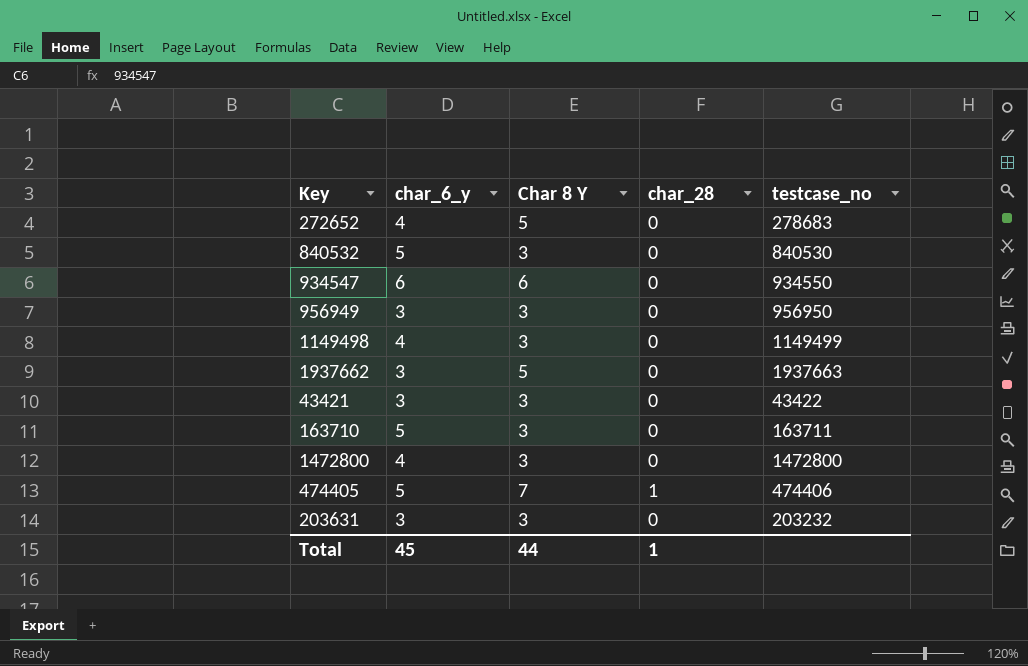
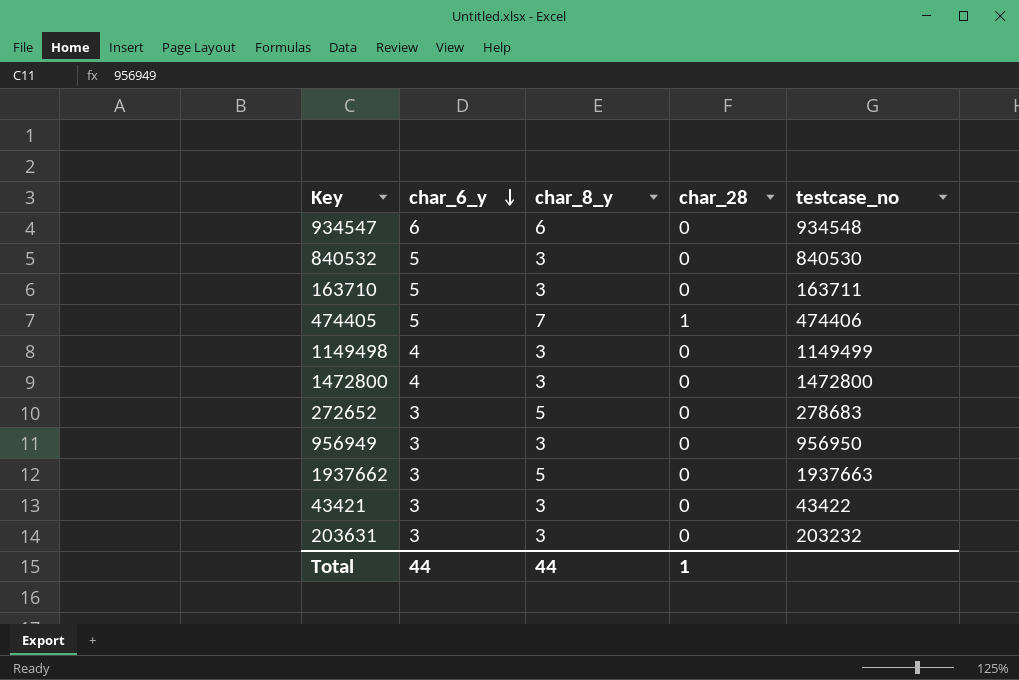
row order: none -> char_6_y descending
column name: Char 8 Y -> char_8_y
934547 | testcase_no: 934550 -> 934548
272652 | char_6_y: 4 -> 3
Total | char_6_y: 45 -> 44

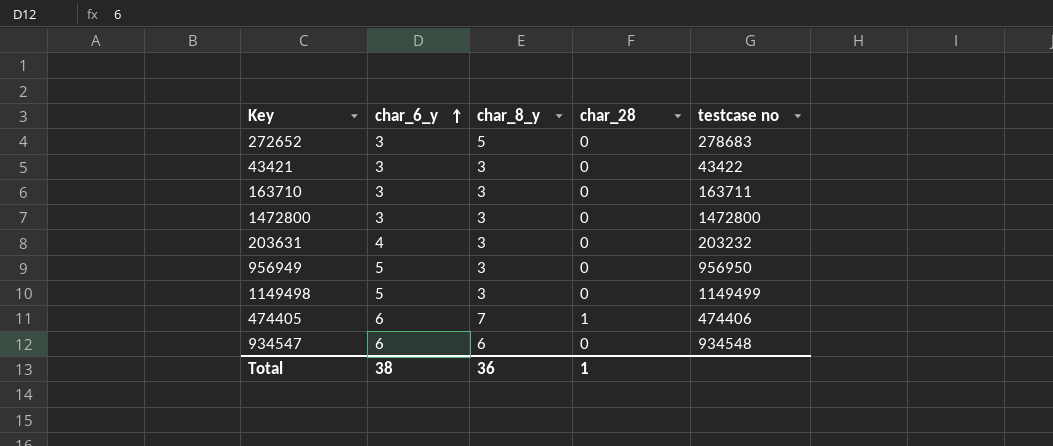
row order: char_6_y descending -> char_6_y ascending
column name: testcase_no -> testcase no
row 840532: 5 | 3 | 0 | 840530 -> none
row 1937662: 3 | 5 | 0 | 1937663 -> none
163710 | char_6_y: 5 -> 3
1472800 | char_6_y: 4 -> 3
203631 | char_6_y: 3 -> 4
956949 | char_6_y: 3 -> 5
1149498 | char_6_y: 4 -> 5
474405 | char_6_y: 5 -> 6
Total | char_6_y: 44 -> 38
Total | char_8_y: 44 -> 36

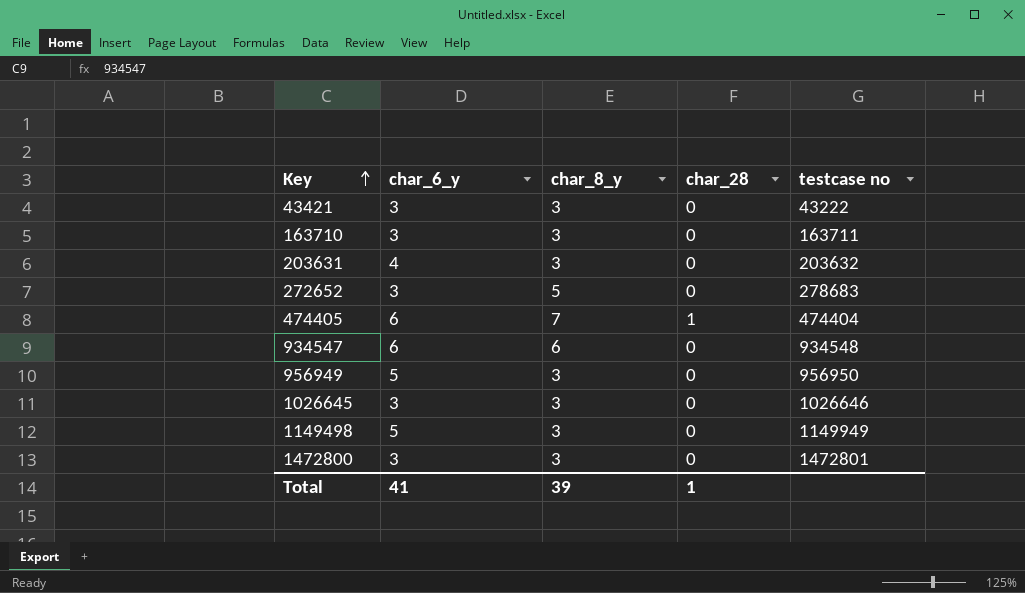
row order: char_6_y ascending -> Key ascending
43421 | testcase no: 43422 -> 43222
203631 | testcase no: 203232 -> 203632
474405 | testcase no: 474406 -> 474404
row 1026645: none -> 3 | 3 | 0 | 1026646
1149498 | testcase no: 1149499 -> 1149949
1472800 | testcase no: 1472800 -> 1472801
Total | char_6_y: 38 -> 41
Total | char_8_y: 36 -> 39

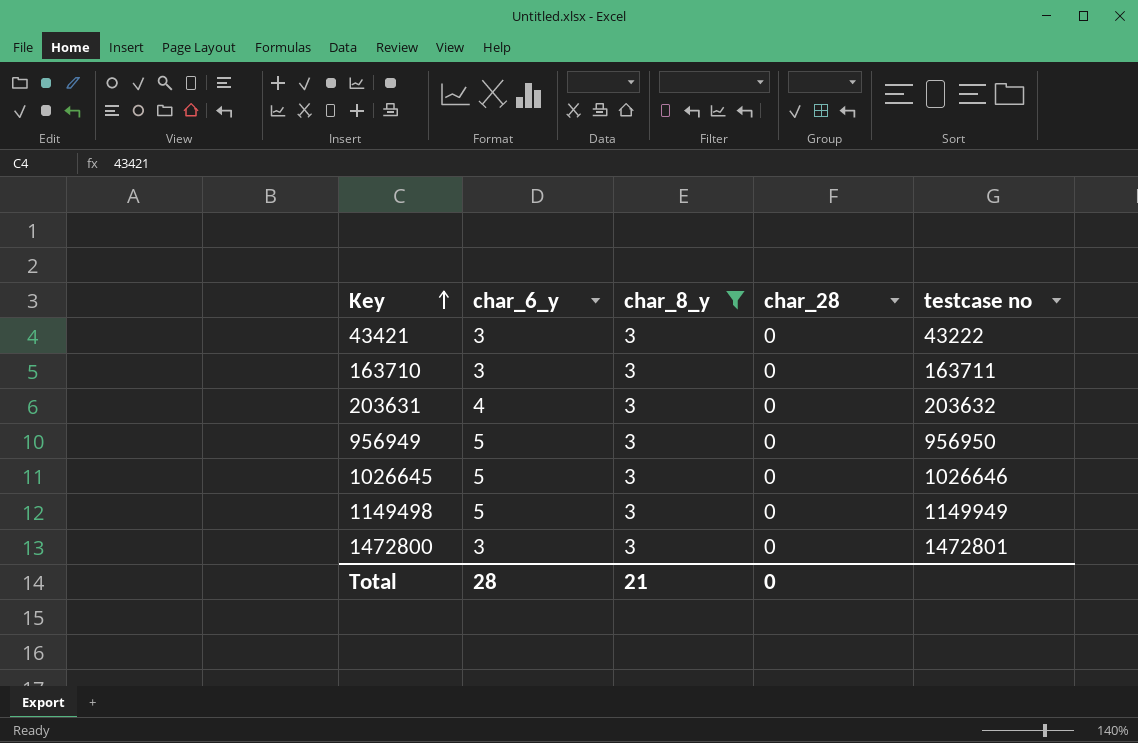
filter: none -> char_8_y = 3
1026645 | char_6_y: 3 -> 5
Total | char_6_y: 41 -> 28
Total | char_8_y: 39 -> 21
Total | char_28: 1 -> 0

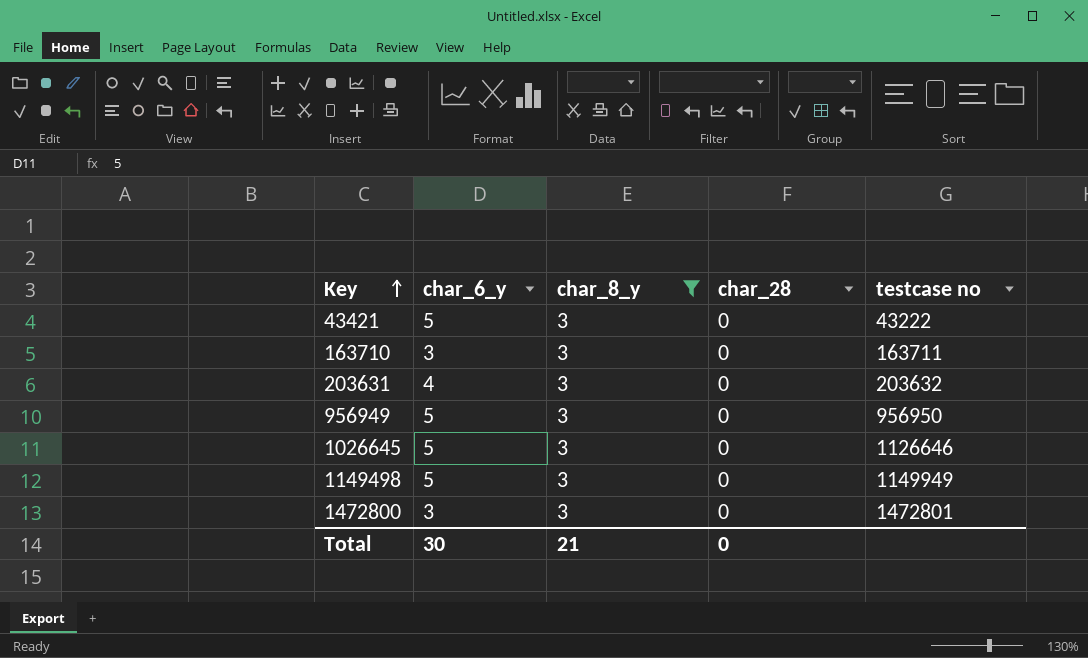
43421 | char_6_y: 3 -> 5
1026645 | testcase no: 1026646 -> 1126646
Total | char_6_y: 28 -> 30

